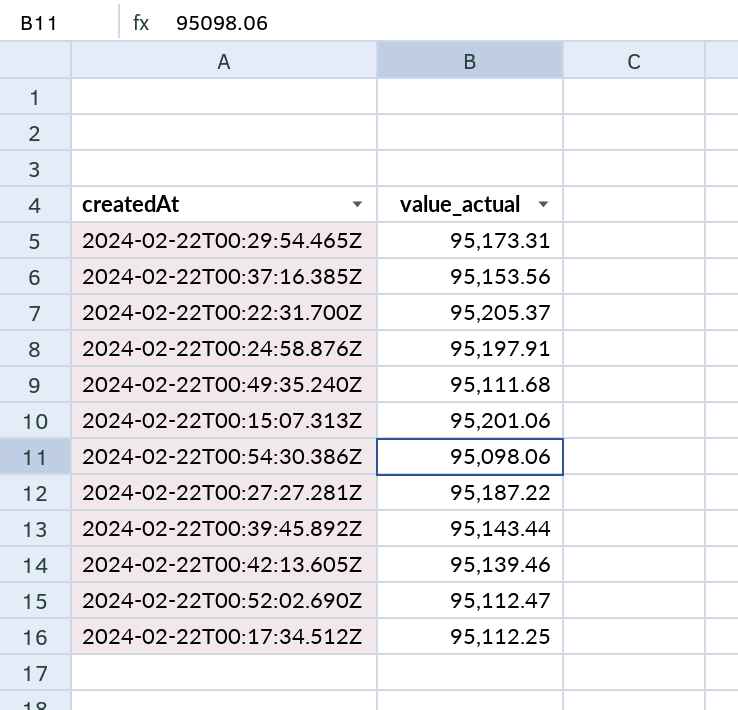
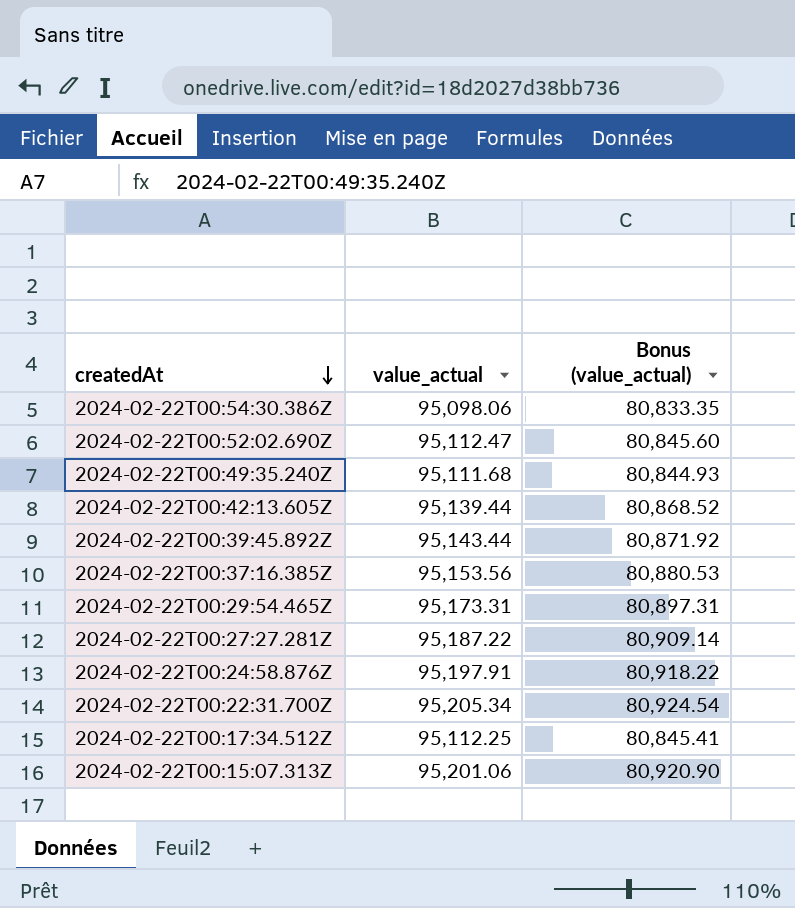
row order: none -> createdAt descending
column Bonus (value_actual) | formula: none -> [value_actual] * 0.85
2024-02-22T00:42:13.605Z | value_actual: 95,139.46 -> 95,139.44
2024-02-22T00:22:31.700Z | value_actual: 95,205.37 -> 95,205.34

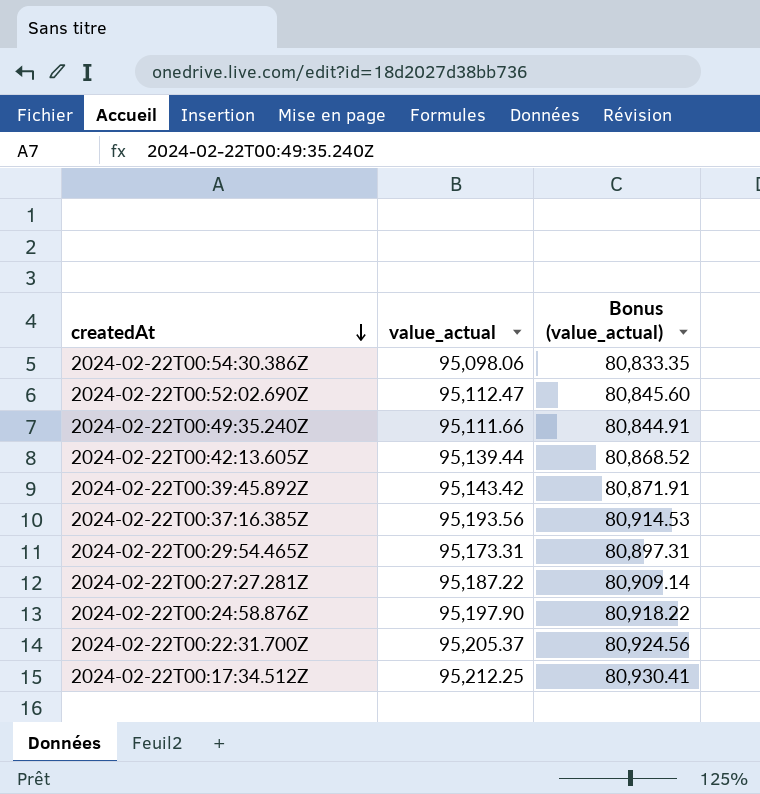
row 2024-02-22T00:15:07.313Z: 95,201.06 | 80,920.90 -> none
2024-02-22T00:49:35.240Z | value_actual: 95,111.68 -> 95,111.66
2024-02-22T00:49:35.240Z | Bonus (value_actual): 80,844.93 -> 80,844.91
2024-02-22T00:39:45.892Z | value_actual: 95,143.44 -> 95,143.42
2024-02-22T00:39:45.892Z | Bonus (value_actual): 80,871.92 -> 80,871.91
2024-02-22T00:37:16.385Z | value_actual: 95,153.56 -> 95,193.56
2024-02-22T00:37:16.385Z | Bonus (value_actual): 80,880.53 -> 80,914.53
2024-02-22T00:24:58.876Z | value_actual: 95,197.91 -> 95,197.90
2024-02-22T00:22:31.700Z | value_actual: 95,205.34 -> 95,205.37
2024-02-22T00:22:31.700Z | Bonus (value_actual): 80,924.54 -> 80,924.56
2024-02-22T00:17:34.512Z | value_actual: 95,112.25 -> 95,212.25
2024-02-22T00:17:34.512Z | Bonus (value_actual): 80,845.41 -> 80,930.41

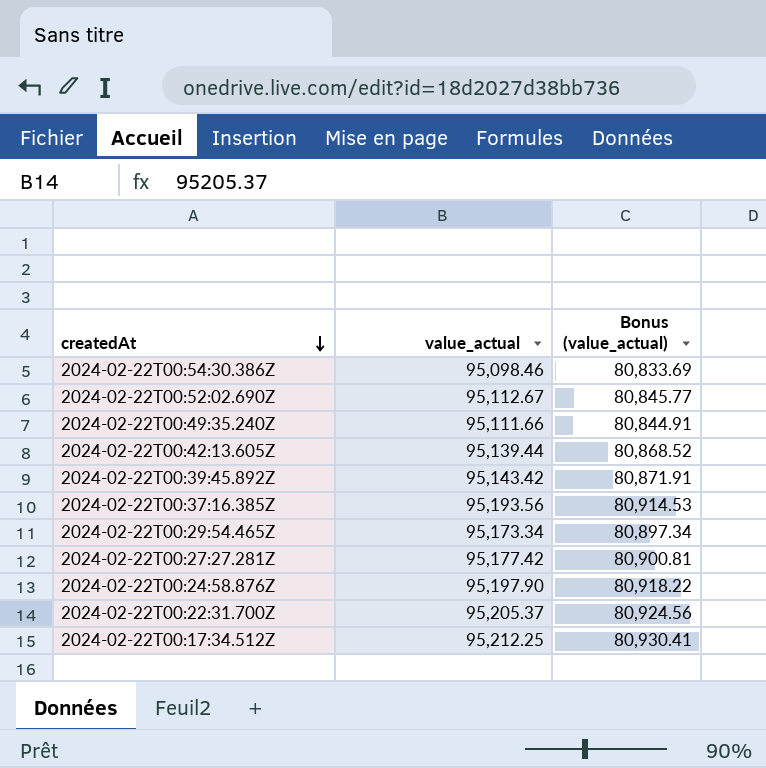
2024-02-22T00:54:30.386Z | value_actual: 95,098.06 -> 95,098.46
2024-02-22T00:54:30.386Z | Bonus (value_actual): 80,833.35 -> 80,833.69
2024-02-22T00:52:02.690Z | value_actual: 95,112.47 -> 95,112.67
2024-02-22T00:52:02.690Z | Bonus (value_actual): 80,845.60 -> 80,845.77
2024-02-22T00:29:54.465Z | value_actual: 95,173.31 -> 95,173.34
2024-02-22T00:29:54.465Z | Bonus (value_actual): 80,897.31 -> 80,897.34
2024-02-22T00:27:27.281Z | value_actual: 95,187.22 -> 95,177.42
2024-02-22T00:27:27.281Z | Bonus (value_actual): 80,909.14 -> 80,900.81

